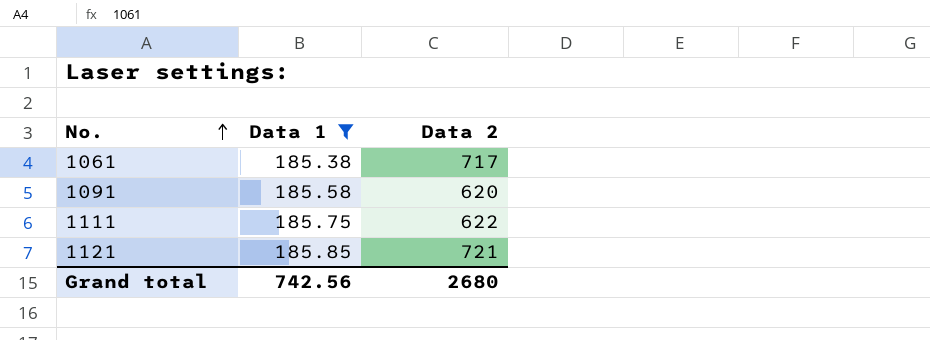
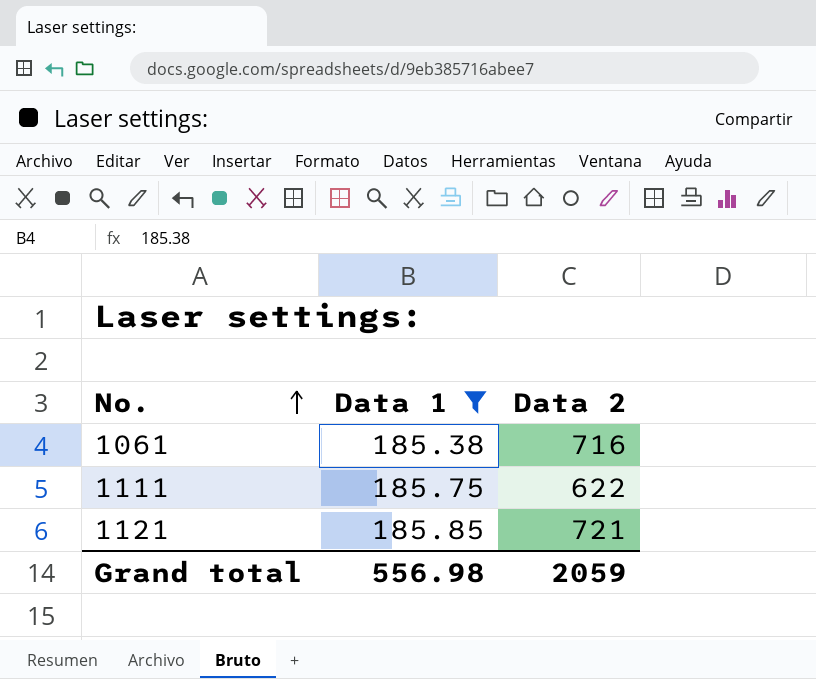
row 1091: 185.58 | 620 -> none
1061 | Data 2: 717 -> 716
Grand total | Data 1: 742.56 -> 556.98
Grand total | Data 2: 2680 -> 2059

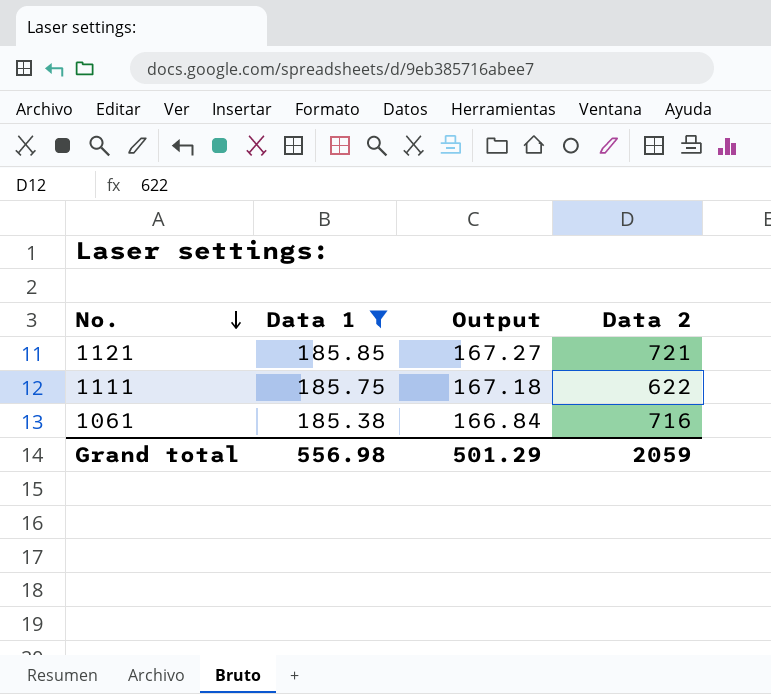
row order: No. ascending -> No. descending
column Output | formula: none -> [Data 1] * 0.9

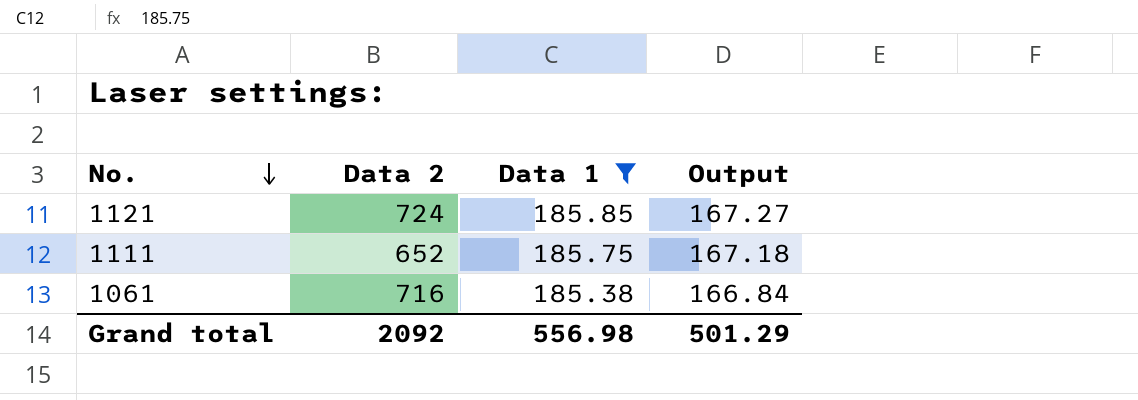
column Data 2 | position: 4 -> 2
1121 | Data 2: 721 -> 724
1111 | Data 2: 622 -> 652
Grand total | Data 2: 2059 -> 2092

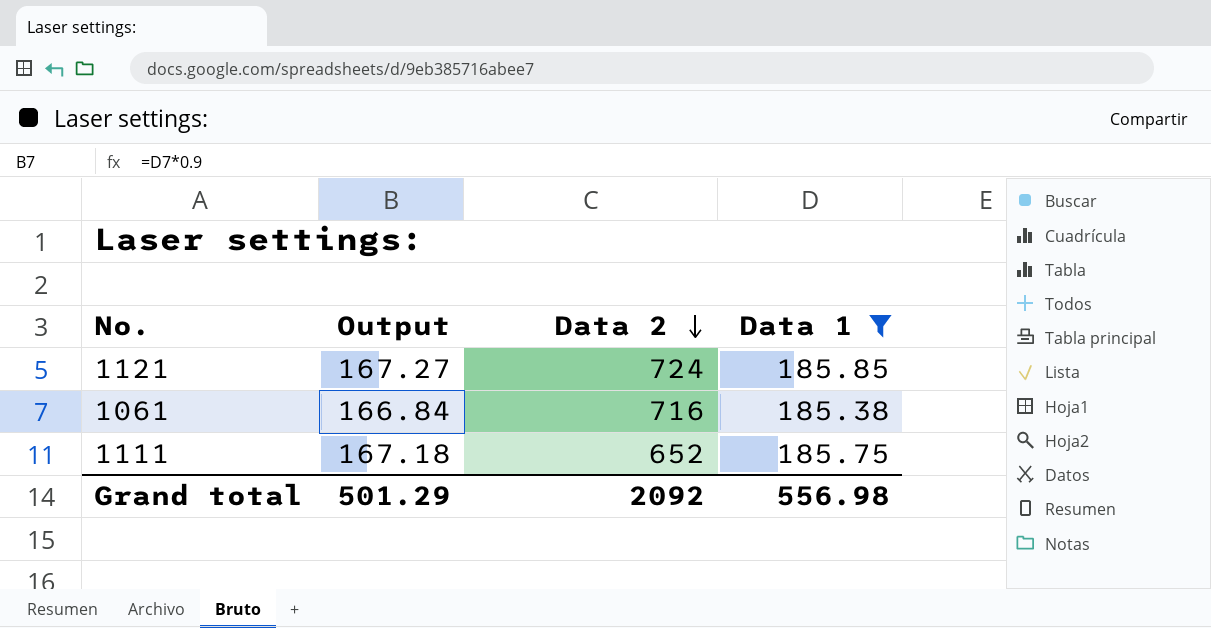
row order: No. descending -> Data 2 descending
column Output | position: 4 -> 2

